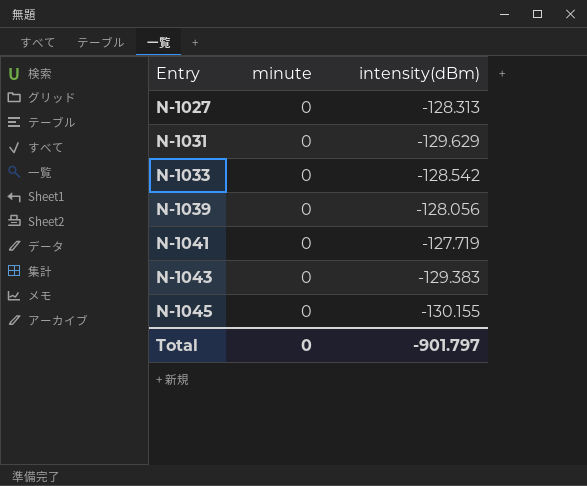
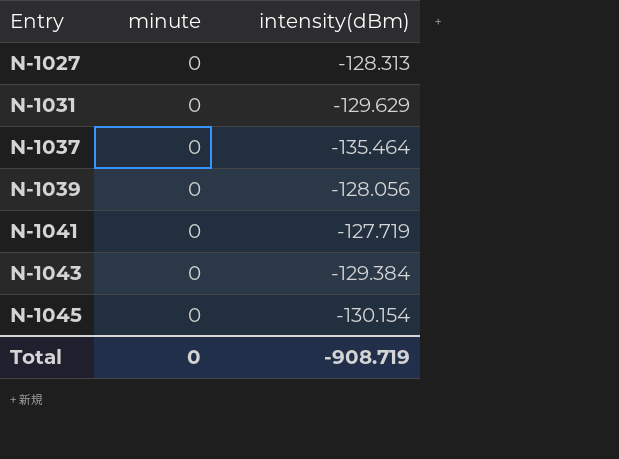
row N-1033: 0 | -128.542 -> none
row N-1037: none -> 0 | -135.464
N-1043 | intensity(dBm): -129.383 -> -129.384
N-1045 | intensity(dBm): -130.155 -> -130.154
Total | intensity(dBm): -901.797 -> -908.719

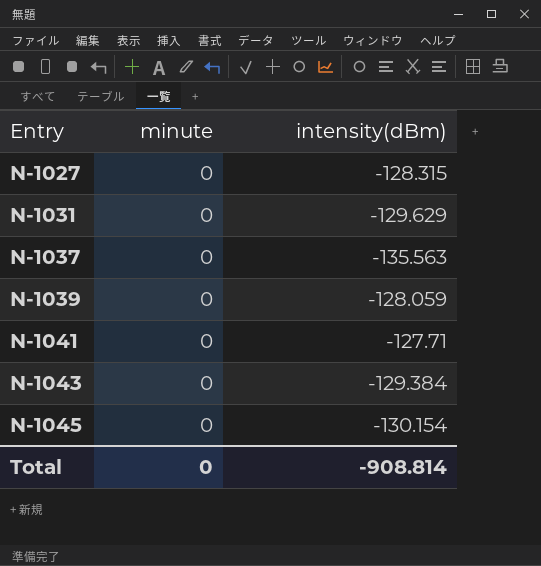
N-1027 | intensity(dBm): -128.313 -> -128.315
N-1037 | intensity(dBm): -135.464 -> -135.563
N-1039 | intensity(dBm): -128.056 -> -128.059
N-1041 | intensity(dBm): -127.719 -> -127.71
Total | intensity(dBm): -908.719 -> -908.814

